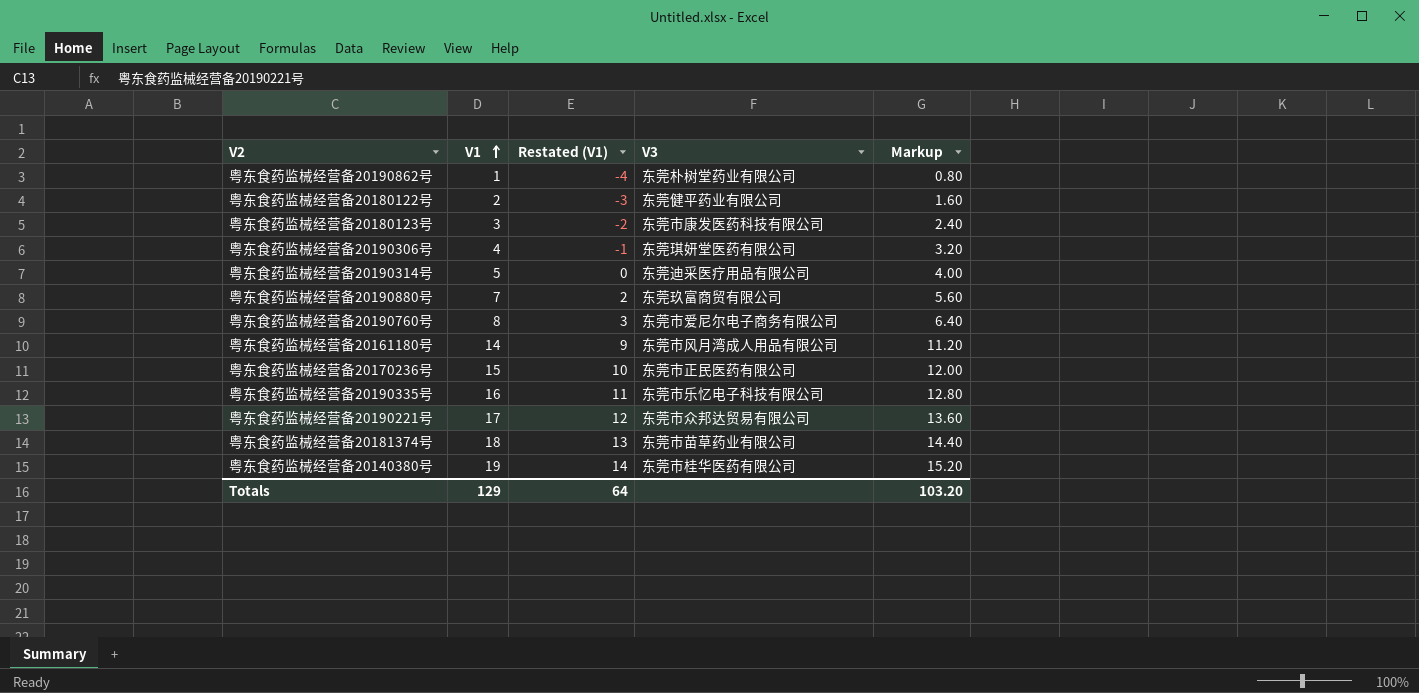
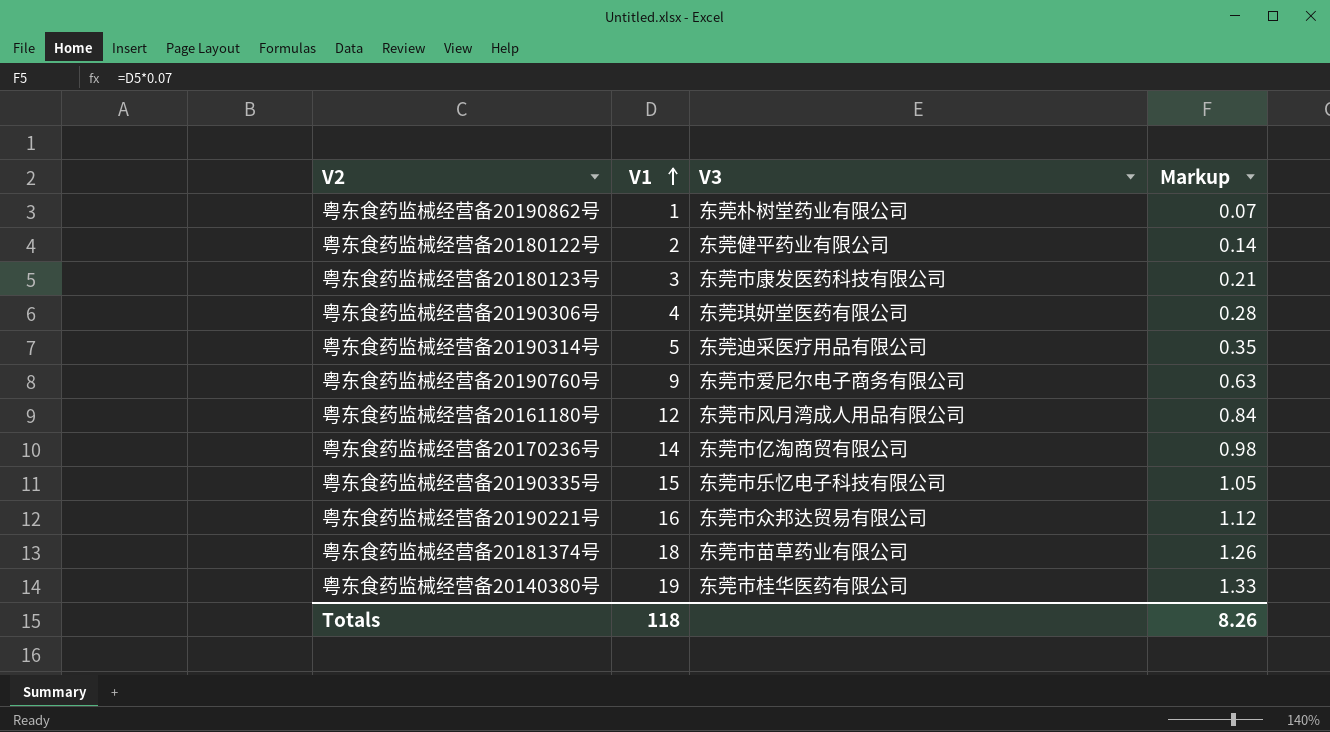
column Restated (V1) | formula: [V1] - 5 -> none
column Markup | formula: [V1] * 0.8 -> [V1] * 0.07
row 粤东食药监械经营备20190880号: 7 | 2 | 东莞玖富商贸有限公司 | 5.60 -> none
粤东食药监械经营备20190760号 | V1: 8 -> 9
粤东食药监械经营备20161180号 | V1: 14 -> 12
粤东食药监械经营备20170236号 | V1: 15 -> 14
粤东食药监械经营备20170236号 | V3: 东莞市正民医药有限公司 -> 东莞市亿淘商贸有限公司
粤东食药监械经营备20190335号 | V1: 16 -> 15
粤东食药监械经营备20190221号 | V1: 17 -> 16
Totals | V1: 129 -> 118
Totals | Markup: 103.20 -> 8.26

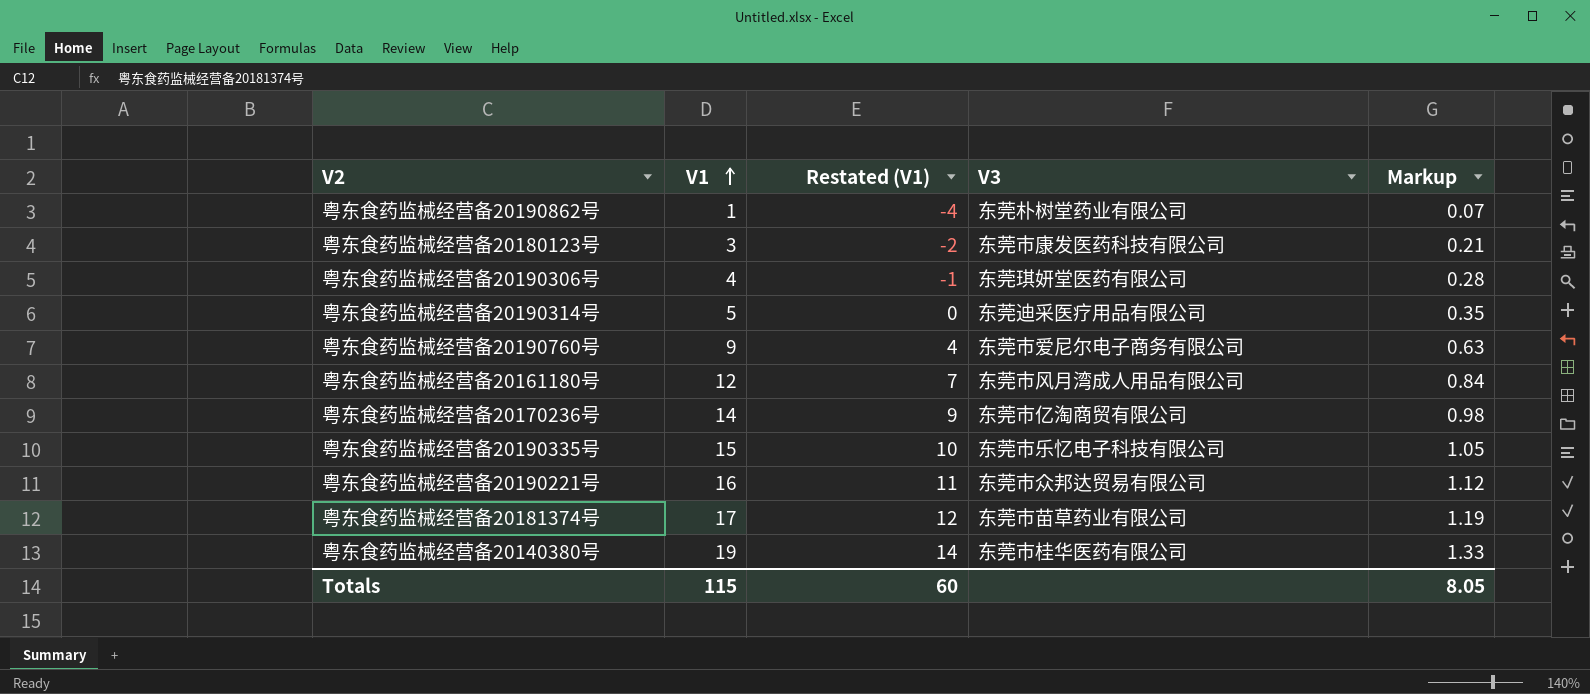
column Restated (V1) | formula: none -> [V1] - 5
row 粤东食药监械经营备20180122号: 2 | 东莞健平药业有限公司 | 0.14 -> none
粤东食药监械经营备20181374号 | V1: 18 -> 17
粤东食药监械经营备20181374号 | Markup: 1.26 -> 1.19
Totals | V1: 118 -> 115
Totals | Markup: 8.26 -> 8.05

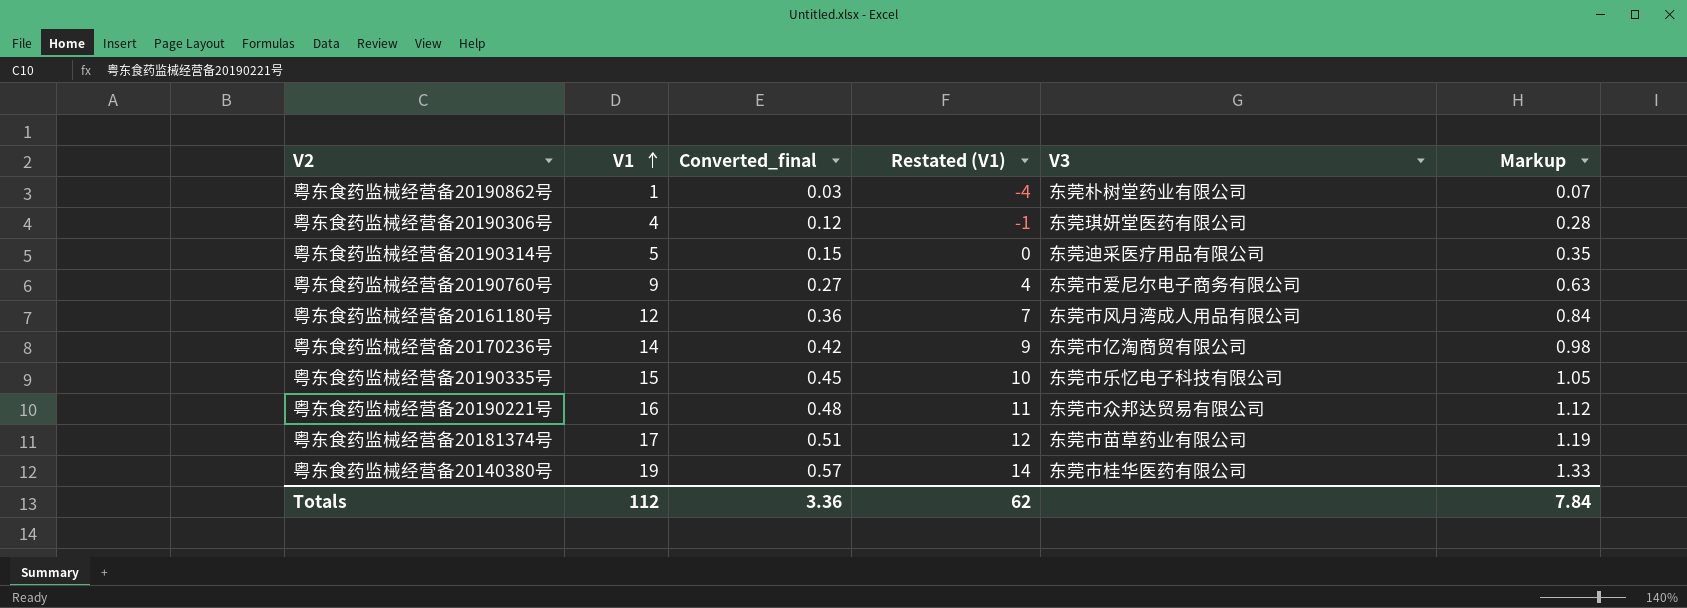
column Converted_final | formula: none -> [V1] * 0.03
row 粤东食药监械经营备20180123号: 3 | -2 | 东莞市康发医药科技有限公司 | 0.21 -> none
Totals | V1: 115 -> 112
Totals | Restated (V1): 60 -> 62
Totals | Markup: 8.05 -> 7.84

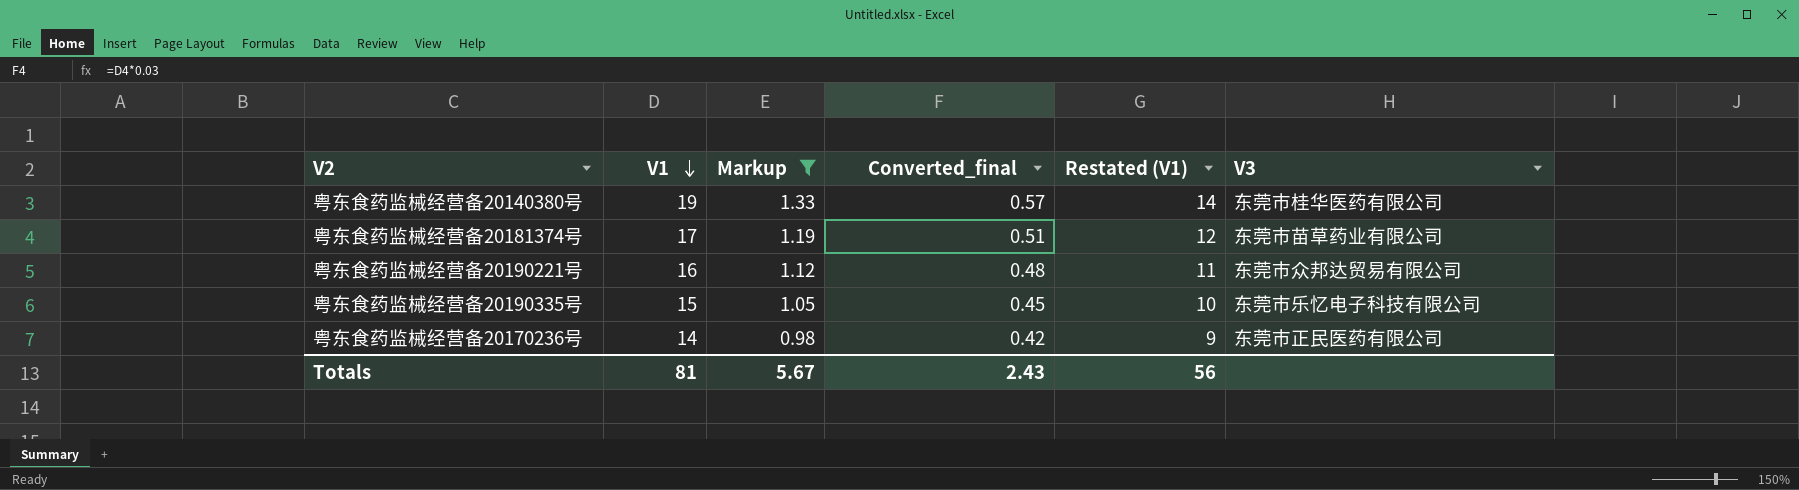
filter: none -> Markup >= 0.98
row order: V1 ascending -> V1 descending
column Markup | position: 6 -> 3
粤东食药监械经营备20170236号 | V3: 东莞市亿淘商贸有限公司 -> 东莞市正民医药有限公司
Totals | V1: 112 -> 81
Totals | Markup: 7.84 -> 5.67
Totals | Converted_final: 3.36 -> 2.43
Totals | Restated (V1): 62 -> 56

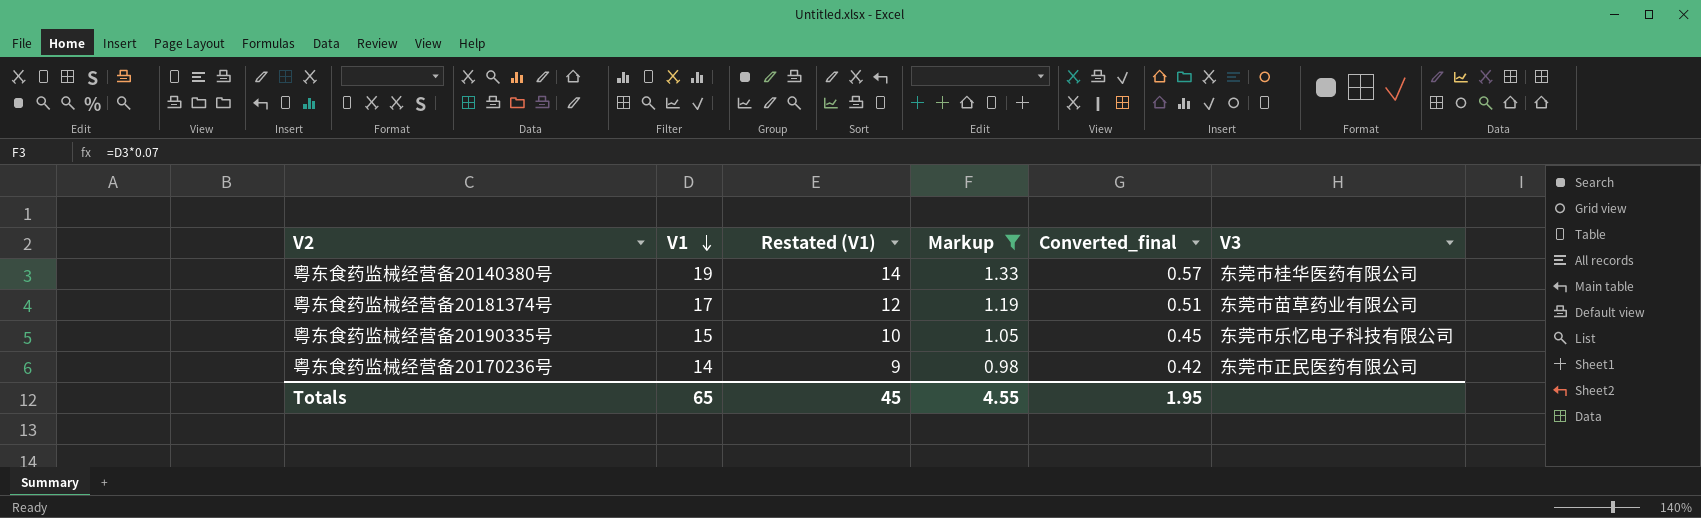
column Restated (V1) | position: 5 -> 3
row 粤东食药监械经营备20190221号: 16 | 1.12 | 0.48 | 11 | 东莞市众邦达贸易有限公司 -> none
Totals | V1: 81 -> 65
Totals | Restated (V1): 56 -> 45
Totals | Markup: 5.67 -> 4.55
Totals | Converted_final: 2.43 -> 1.95

